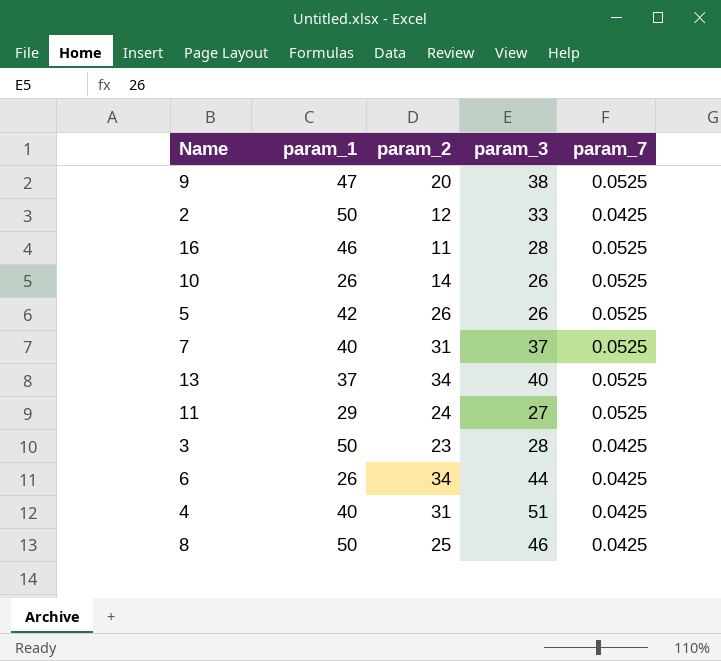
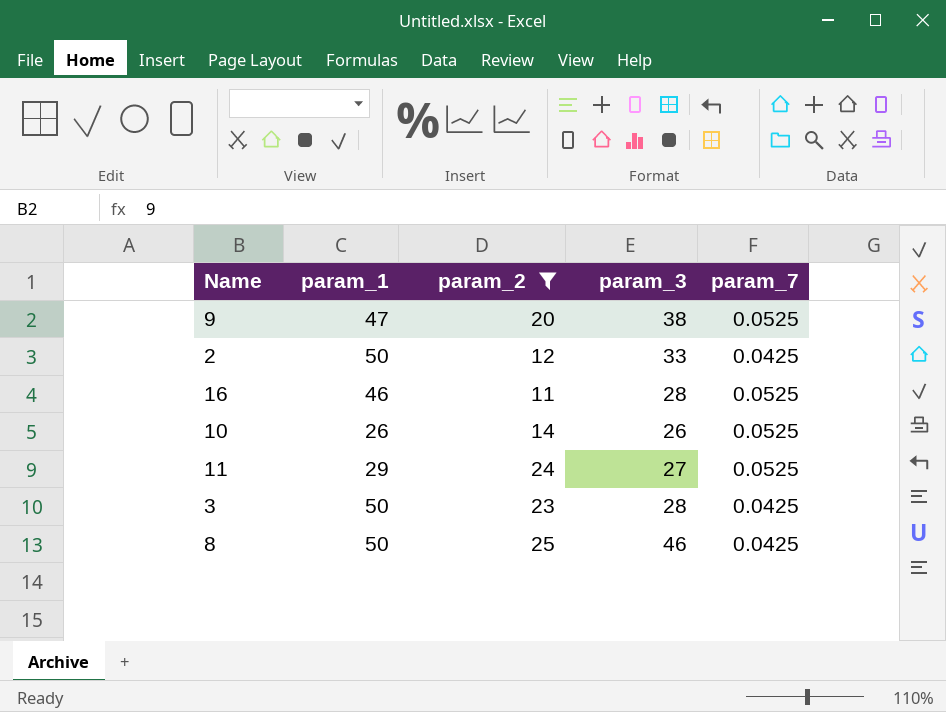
filter: none -> param_2 <= 25

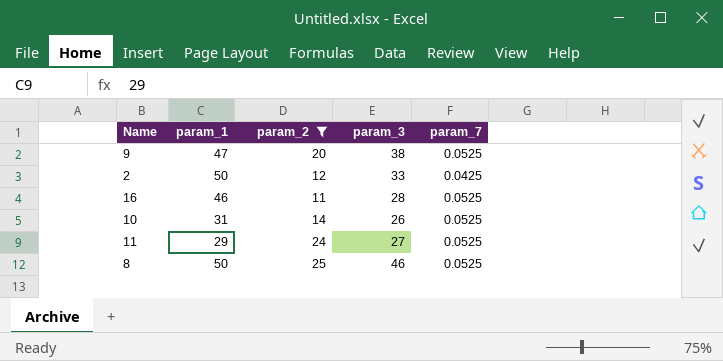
row 3: 50 | 23 | 28 | 0.0425 -> none
10 | param_1: 26 -> 31
8 | param_7: 0.0425 -> 0.0525

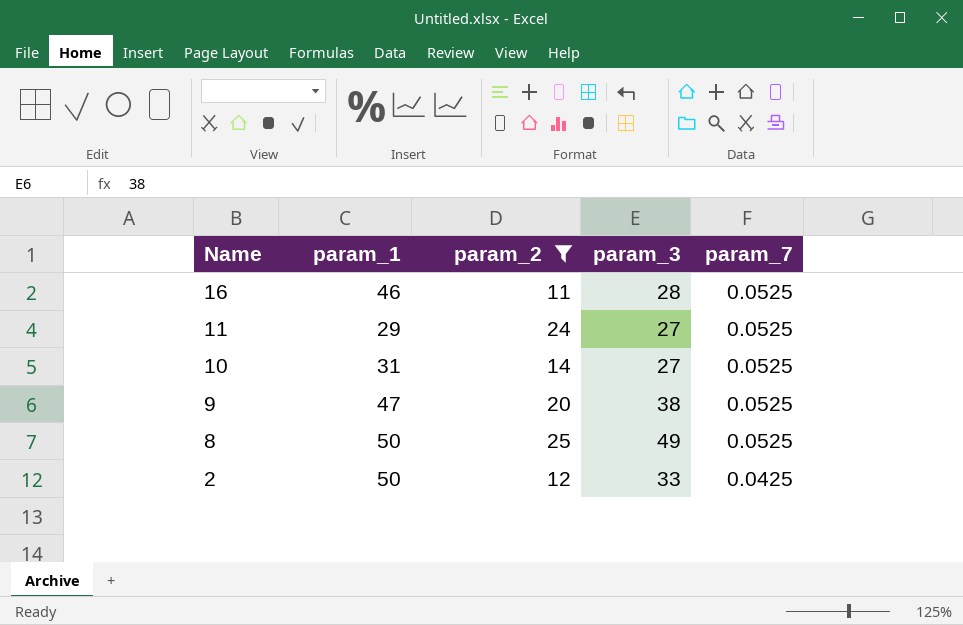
row order: none -> Name descending
10 | param_3: 26 -> 27
8 | param_3: 46 -> 49

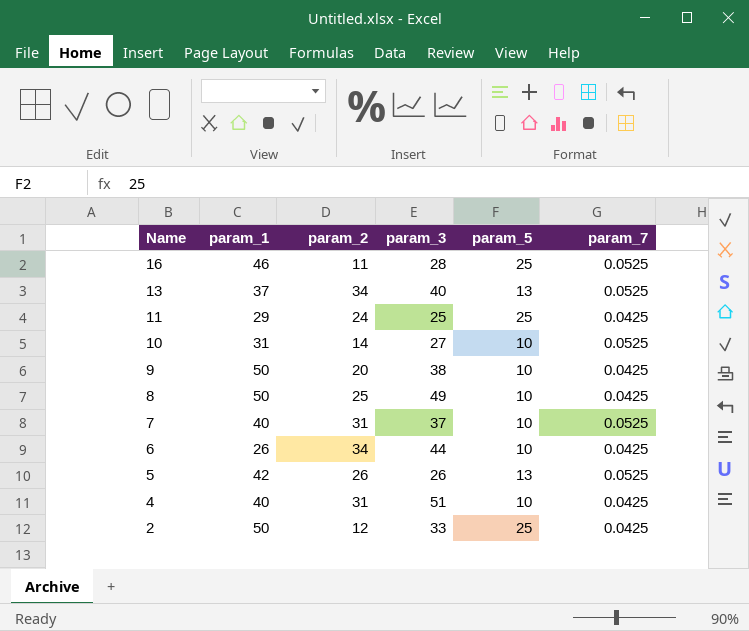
filter: param_2 <= 25 -> none
column param_5 | position: none -> 5
11 | param_3: 27 -> 25
11 | param_7: 0.0525 -> 0.0425
9 | param_1: 47 -> 50
9 | param_7: 0.0525 -> 0.0425
8 | param_7: 0.0525 -> 0.0425

